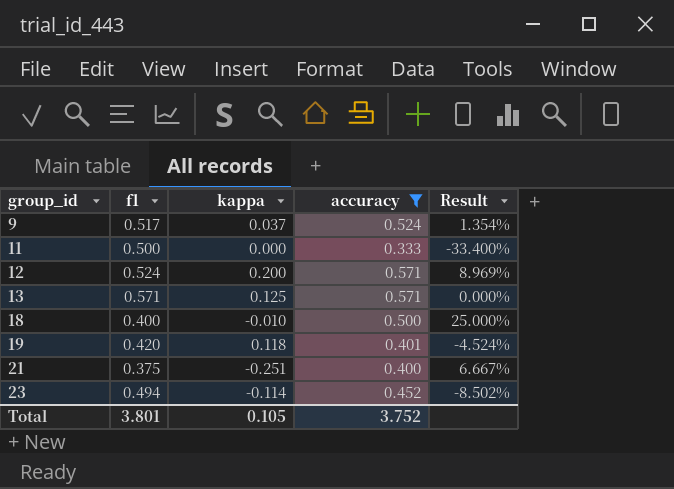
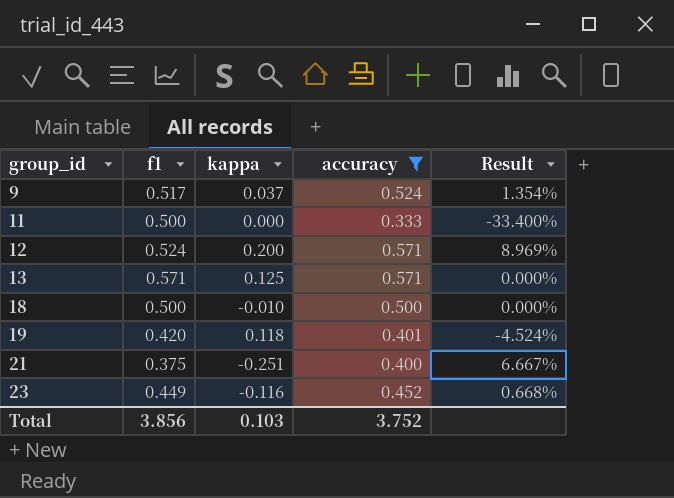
18 | f1: 0.400 -> 0.500
18 | Result: 25.000% -> 0.000%
23 | f1: 0.494 -> 0.449
23 | kappa: -0.114 -> -0.116
23 | Result: -8.502% -> 0.668%
Total | f1: 3.801 -> 3.856
Total | kappa: 0.105 -> 0.103

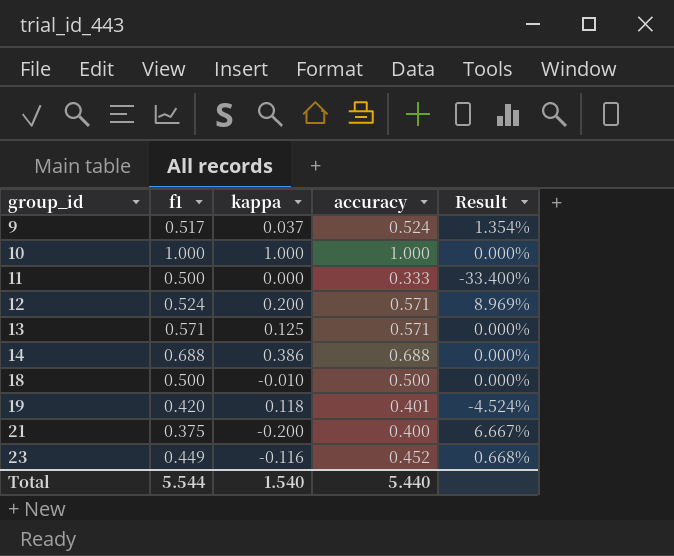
filter: accuracy <= 0.571 -> none
21 | kappa: -0.251 -> -0.200
Total | f1: 3.856 -> 5.544
Total | kappa: 0.103 -> 1.540
Total | accuracy: 3.752 -> 5.440

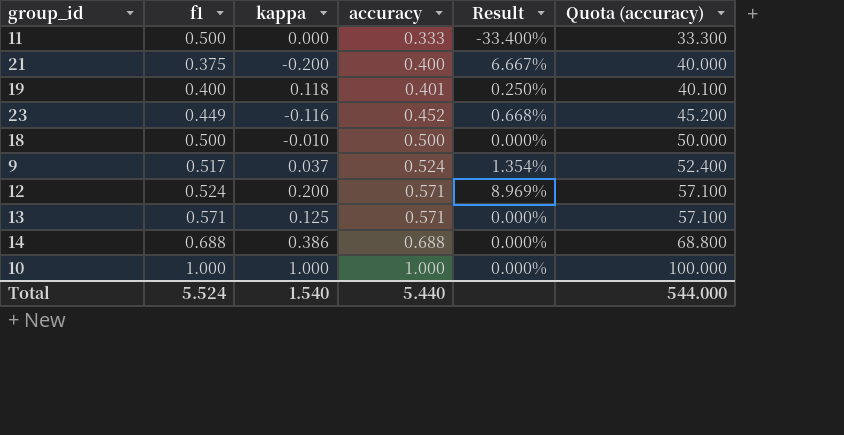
row order: group_id ascending -> accuracy ascending
column Quota (accuracy) | formula: none -> [accuracy] * 100
19 | f1: 0.420 -> 0.400
19 | Result: -4.524% -> 0.250%
Total | f1: 5.544 -> 5.524

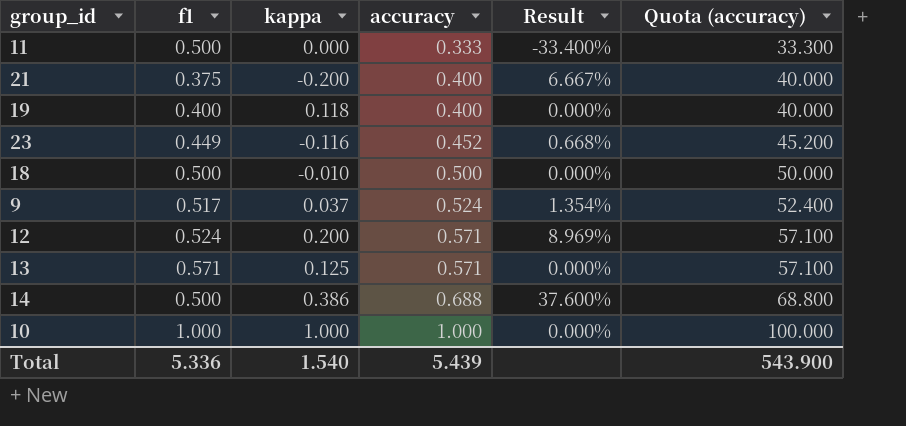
19 | accuracy: 0.401 -> 0.400
19 | Result: 0.250% -> 0.000%
19 | Quota (accuracy): 40.100 -> 40.000
14 | f1: 0.688 -> 0.500
14 | Result: 0.000% -> 37.600%
Total | f1: 5.524 -> 5.336
Total | accuracy: 5.440 -> 5.439
Total | Quota (accuracy): 544.000 -> 543.900

